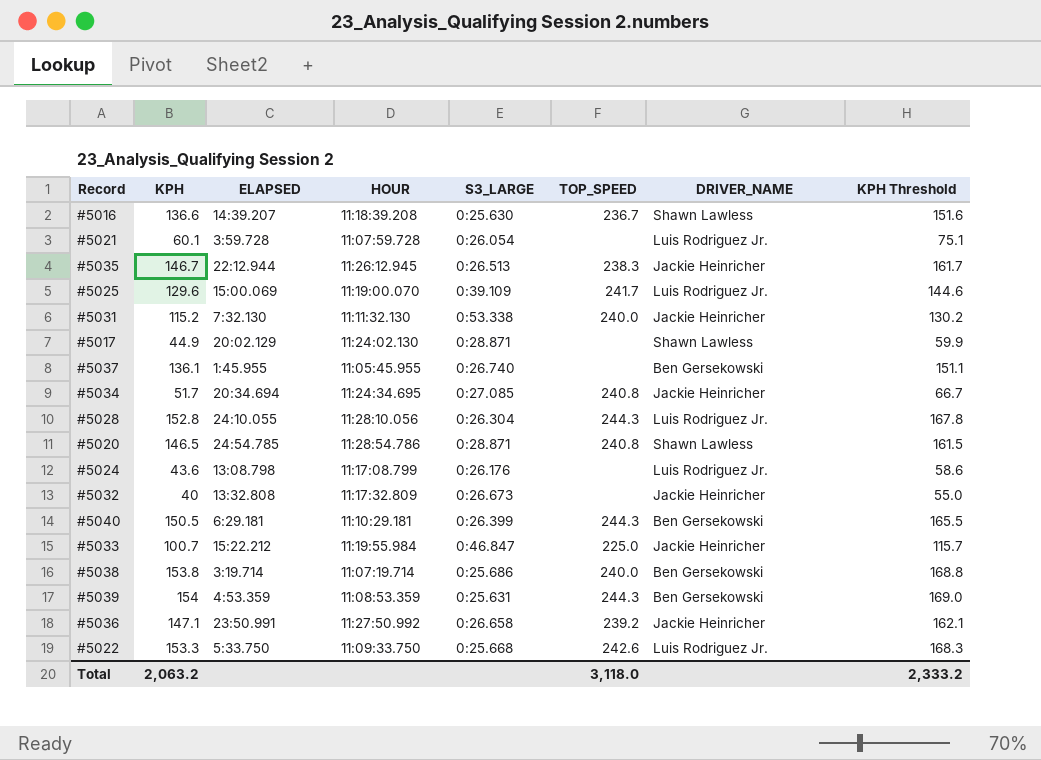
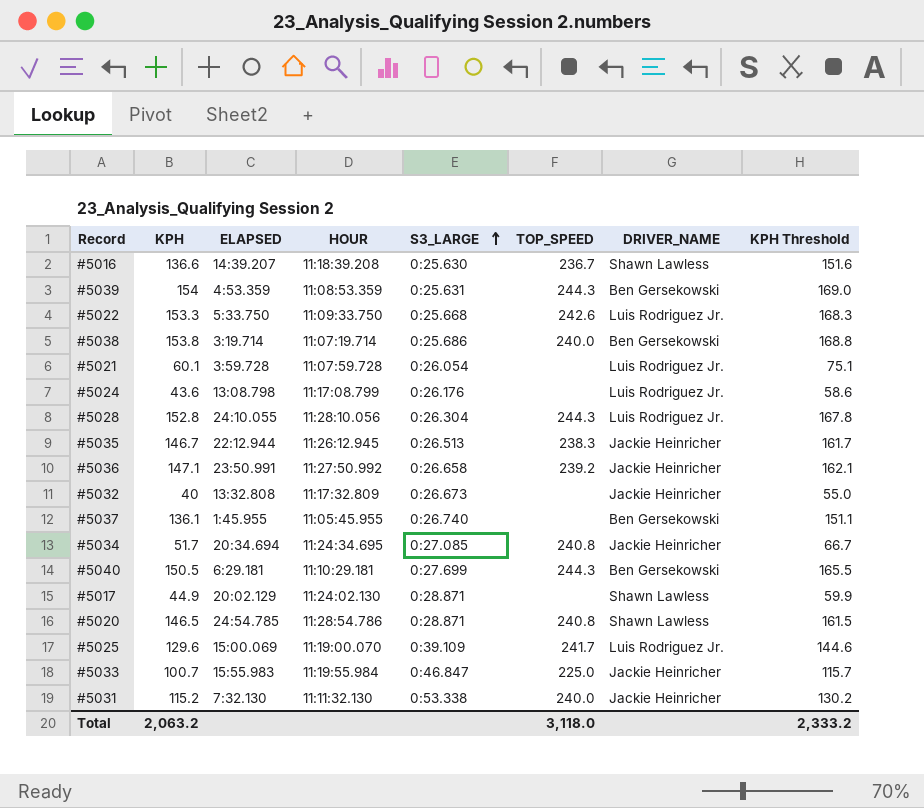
row order: none -> S3_LARGE ascending
#5040 | S3_LARGE: 0:26.399 -> 0:27.699
#5033 | ELAPSED: 15:22.212 -> 15:55.983

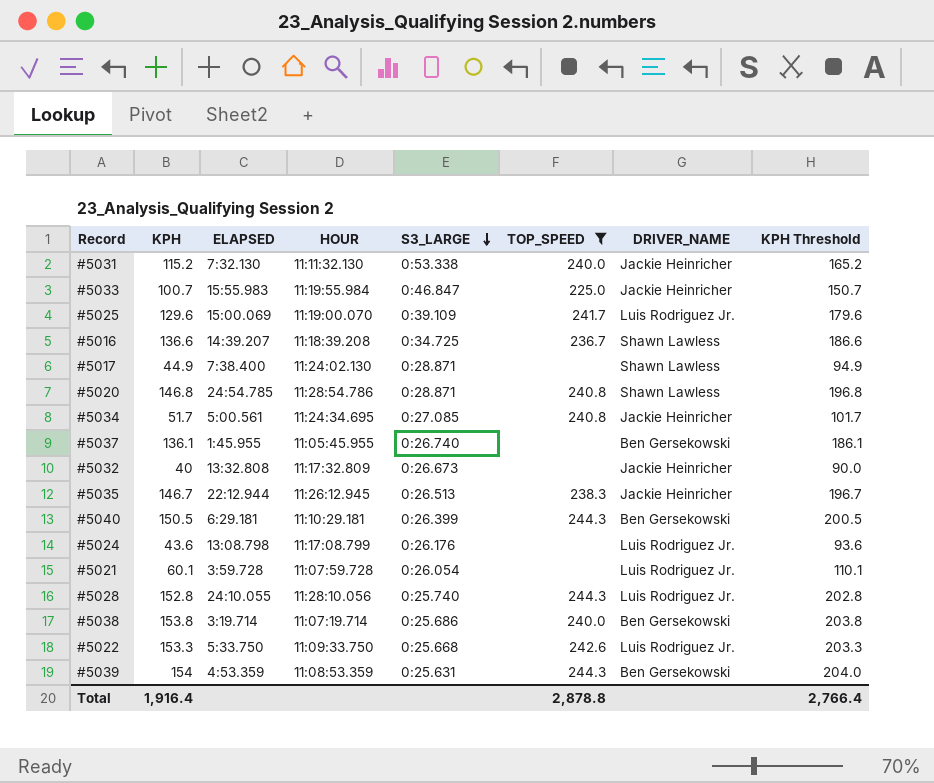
filter: none -> TOP_SPEED != 239.2
row order: S3_LARGE ascending -> S3_LARGE descending
column KPH Threshold | formula: [KPH] + 15 -> [KPH] + 50
#5016 | S3_LARGE: 0:25.630 -> 0:34.725
#5017 | ELAPSED: 20:02.129 -> 7:38.400
#5020 | KPH: 146.5 -> 146.8
#5034 | ELAPSED: 20:34.694 -> 5:00.561
#5040 | S3_LARGE: 0:27.699 -> 0:26.399
#5028 | S3_LARGE: 0:26.304 -> 0:25.740
Total | KPH: 2,063.2 -> 1,916.4
Total | TOP_SPEED: 3,118.0 -> 2,878.8
Total | KPH Threshold: 2,333.2 -> 2,766.4

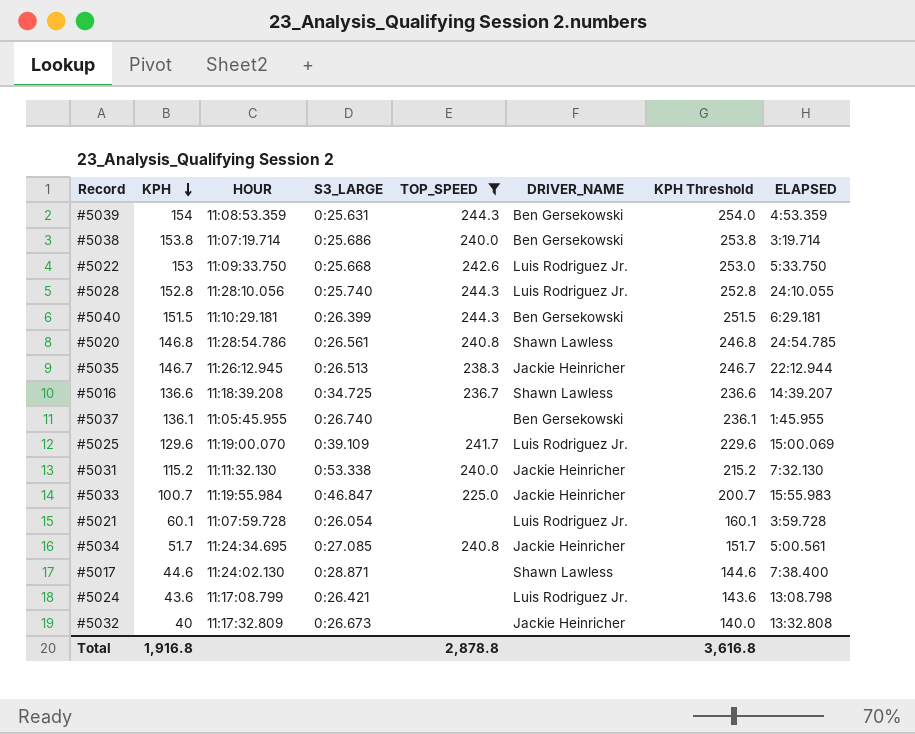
row order: S3_LARGE descending -> KPH descending
column KPH Threshold | formula: [KPH] + 50 -> [KPH] + 100
column ELAPSED | position: 3 -> 8
#5022 | KPH: 153.3 -> 153
#5040 | KPH: 150.5 -> 151.5
#5020 | S3_LARGE: 0:28.871 -> 0:26.561
#5017 | KPH: 44.9 -> 44.6
#5024 | S3_LARGE: 0:26.176 -> 0:26.421
Total | KPH: 1,916.4 -> 1,916.8
Total | KPH Threshold: 2,766.4 -> 3,616.8

